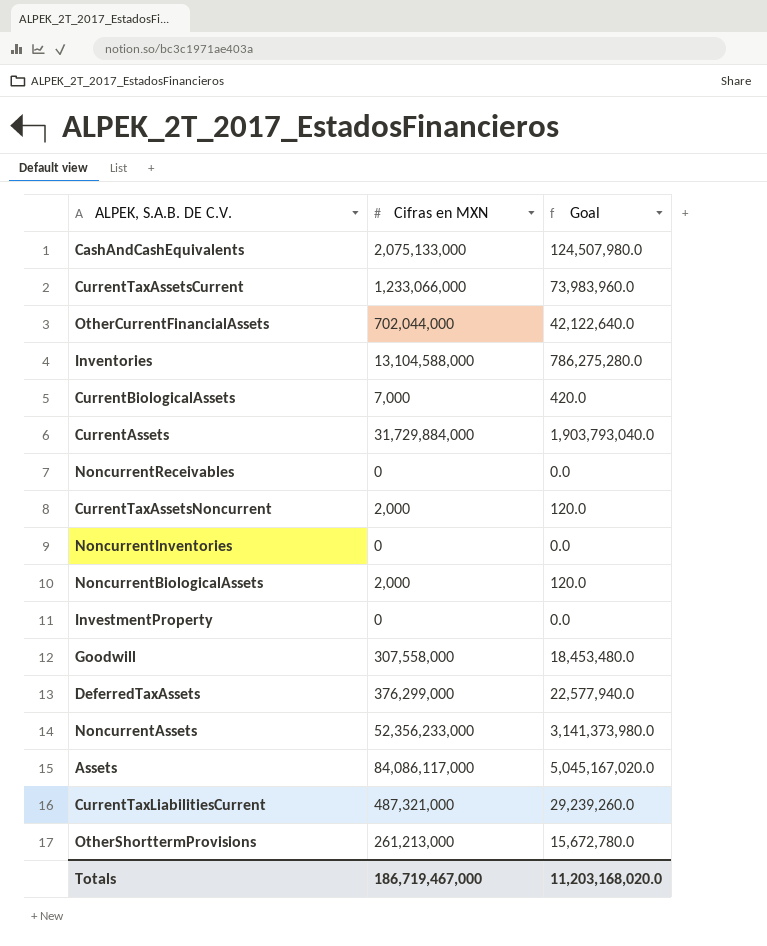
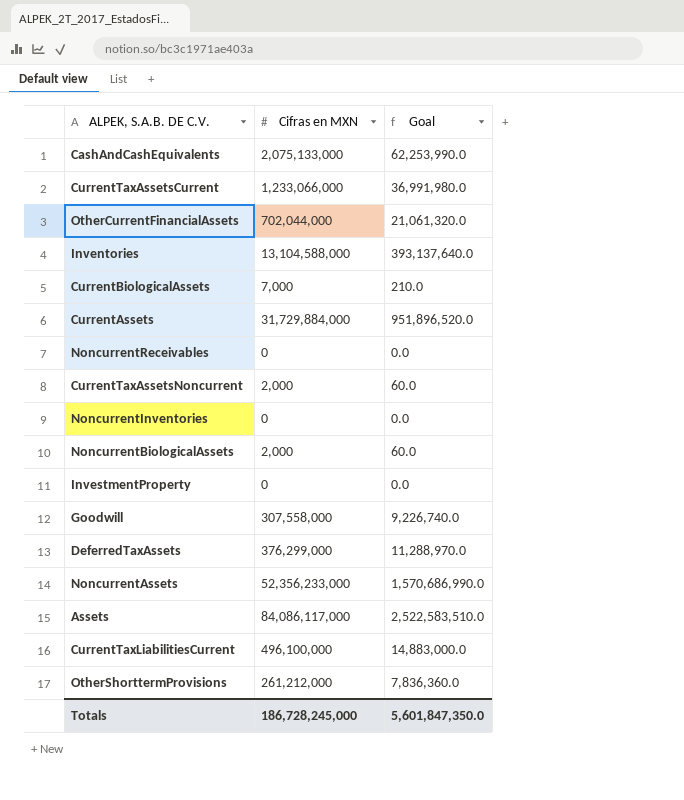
column Goal | formula: [Cifras en MXN] * 0.06 -> [Cifras en MXN] * 0.03
CurrentTaxLiabilitiesCurrent | Cifras en MXN: 487,321,000 -> 496,100,000
OtherShorttermProvisions | Cifras en MXN: 261,213,000 -> 261,212,000
Totals | Cifras en MXN: 186,719,467,000 -> 186,728,245,000
Totals | Goal: 11,203,168,020.0 -> 5,601,847,350.0

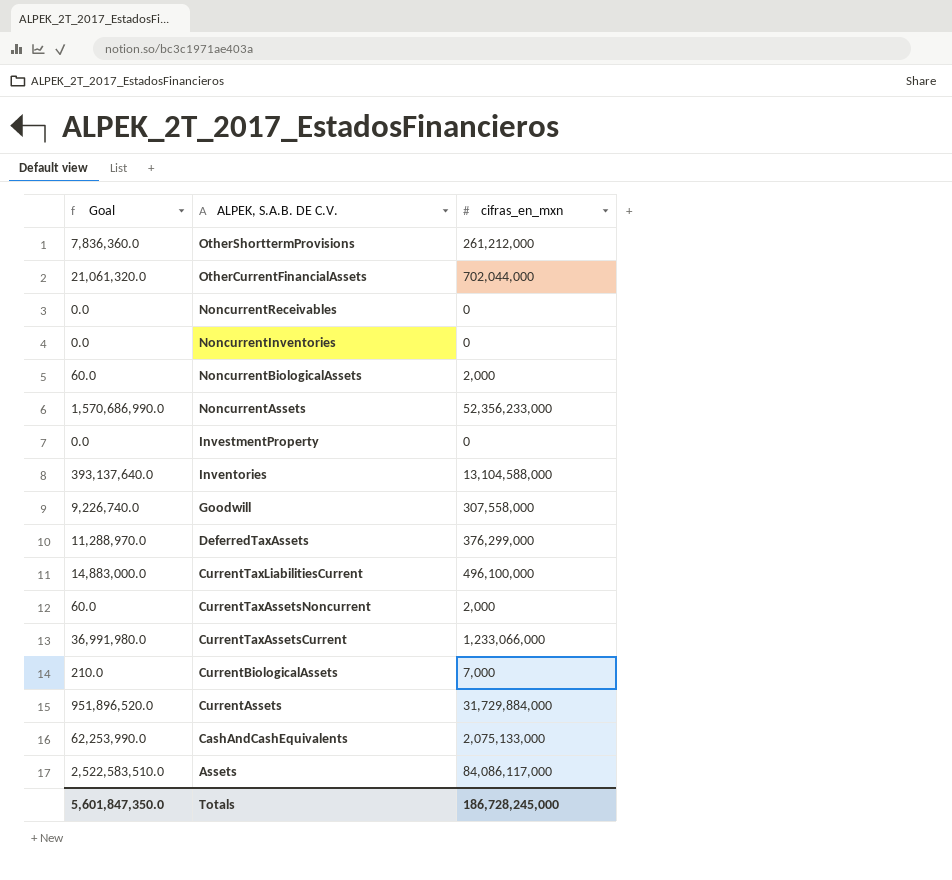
row order: none -> ALPEK, S.A.B. DE C.V. descending
column Goal | position: 3 -> 1
column name: Cifras en MXN -> cifras_en_mxn

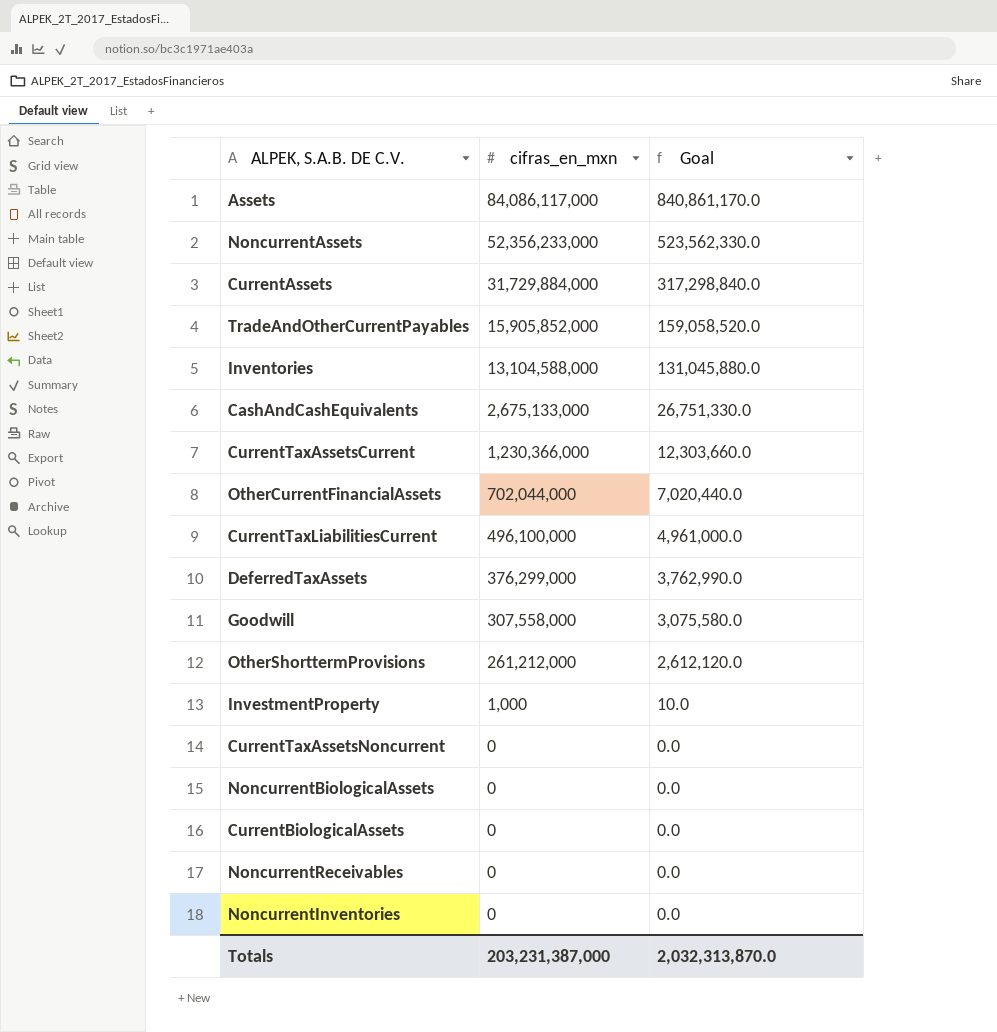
row order: ALPEK, S.A.B. DE C.V. descending -> cifras_en_mxn descending
column Goal | formula: [cifras_en_mxn] * 0.03 -> [cifras_en_mxn] * 0.01
column Goal | position: 1 -> 3
row TradeAndOtherCurrentPayables: none -> 15,905,852,000 | 159,058,520.0
CashAndCashEquivalents | cifras_en_mxn: 2,075,133,000 -> 2,675,133,000
CurrentTaxAssetsCurrent | cifras_en_mxn: 1,233,066,000 -> 1,230,366,000
InvestmentProperty | cifras_en_mxn: 0 -> 1,000
CurrentTaxAssetsNoncurrent | cifras_en_mxn: 2,000 -> 0
NoncurrentBiologicalAssets | cifras_en_mxn: 2,000 -> 0
CurrentBiologicalAssets | cifras_en_mxn: 7,000 -> 0
Totals | cifras_en_mxn: 186,728,245,000 -> 203,231,387,000
Totals | Goal: 5,601,847,350.0 -> 2,032,313,870.0

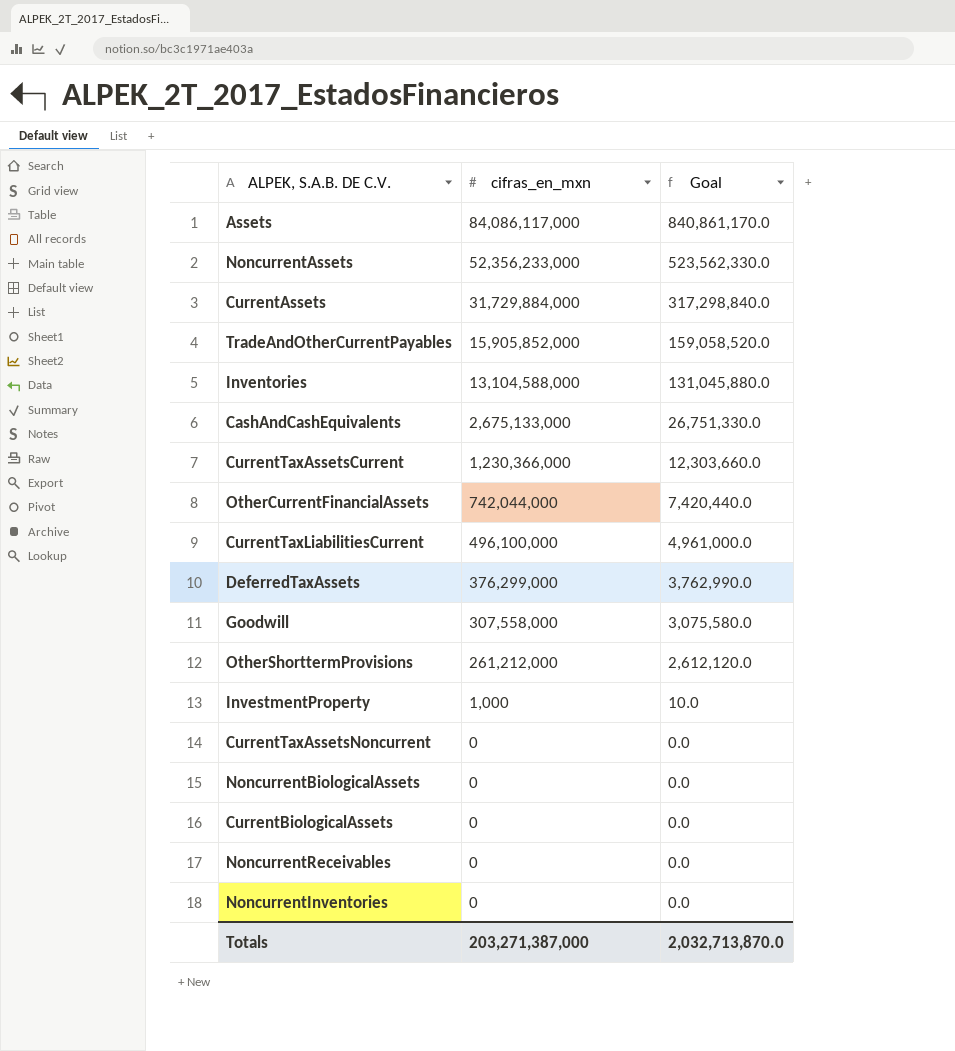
OtherCurrentFinancialAssets | cifras_en_mxn: 702,044,000 -> 742,044,000
OtherCurrentFinancialAssets | Goal: 7,020,440.0 -> 7,420,440.0
Totals | cifras_en_mxn: 203,231,387,000 -> 203,271,387,000
Totals | Goal: 2,032,313,870.0 -> 2,032,713,870.0

